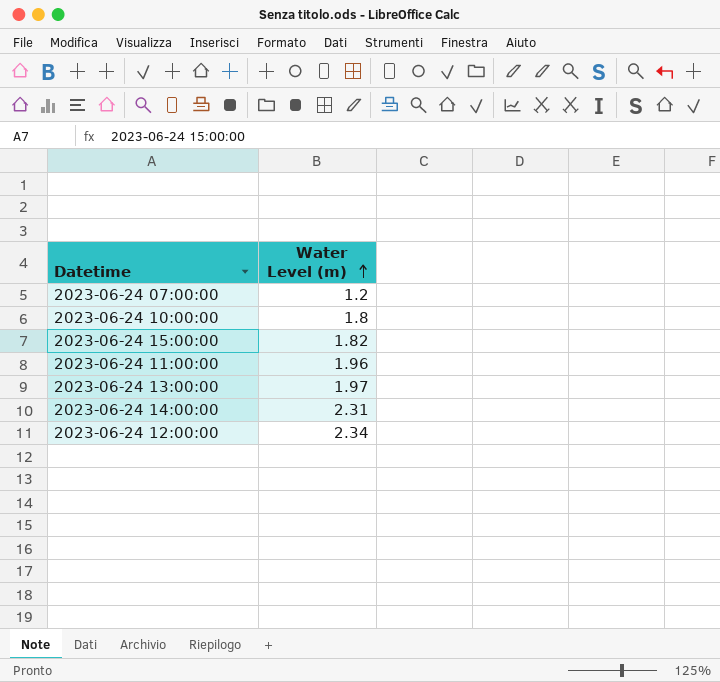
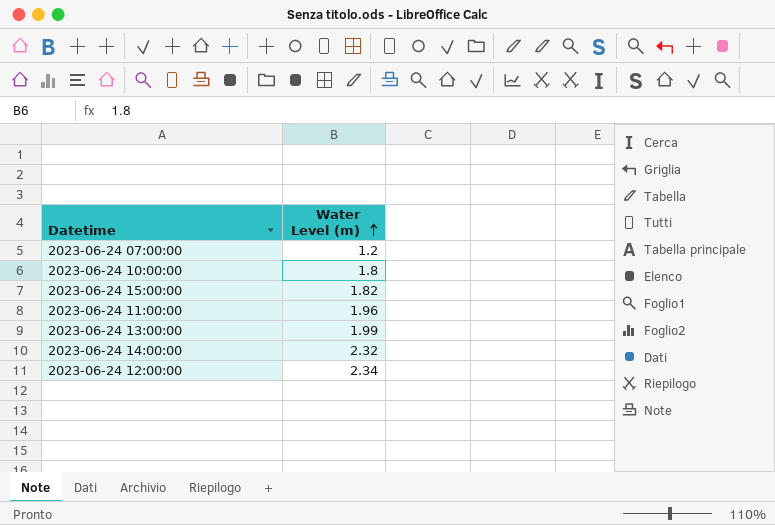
2023-06-24 13:00:00 | Water Level (m): 1.97 -> 1.99
2023-06-24 14:00:00 | Water Level (m): 2.31 -> 2.32

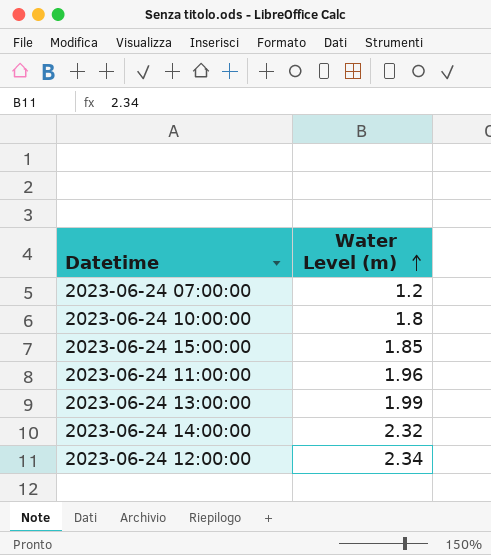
2023-06-24 15:00:00 | Water Level (m): 1.82 -> 1.85

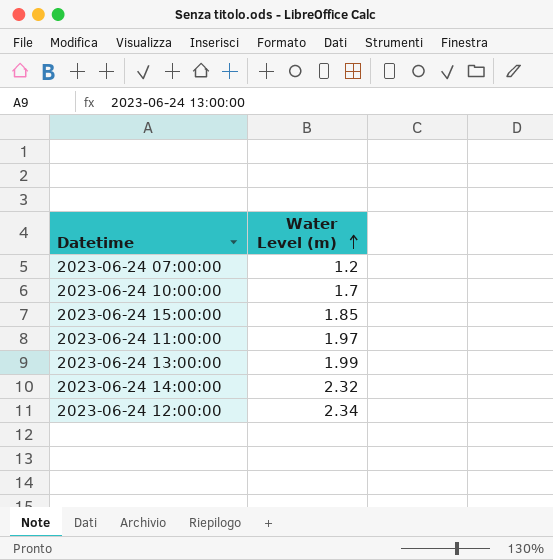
2023-06-24 10:00:00 | Water Level (m): 1.8 -> 1.7
2023-06-24 11:00:00 | Water Level (m): 1.96 -> 1.97

